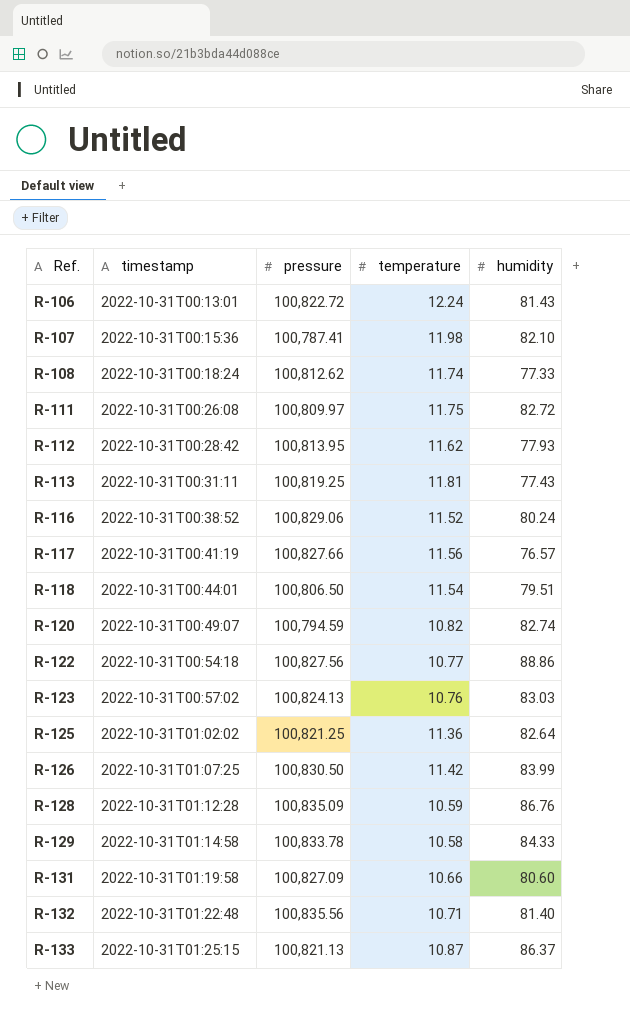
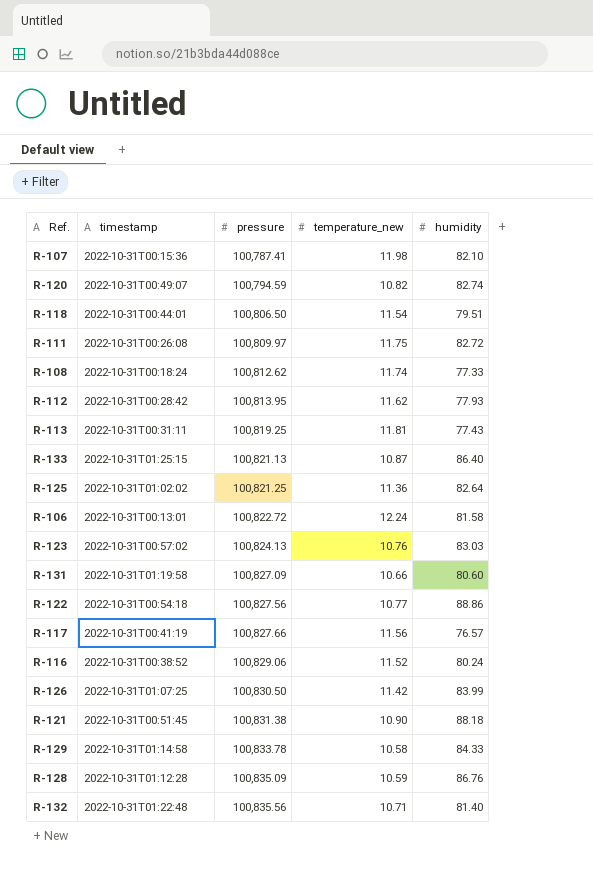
row order: Ref. ascending -> pressure ascending
column name: temperature -> temperature_new
R-133 | humidity: 86.37 -> 86.40
R-106 | humidity: 81.43 -> 81.58
row R-121: none -> 2022-10-31T00:51:45 | 100,831.38 | 10.90 | 88.18

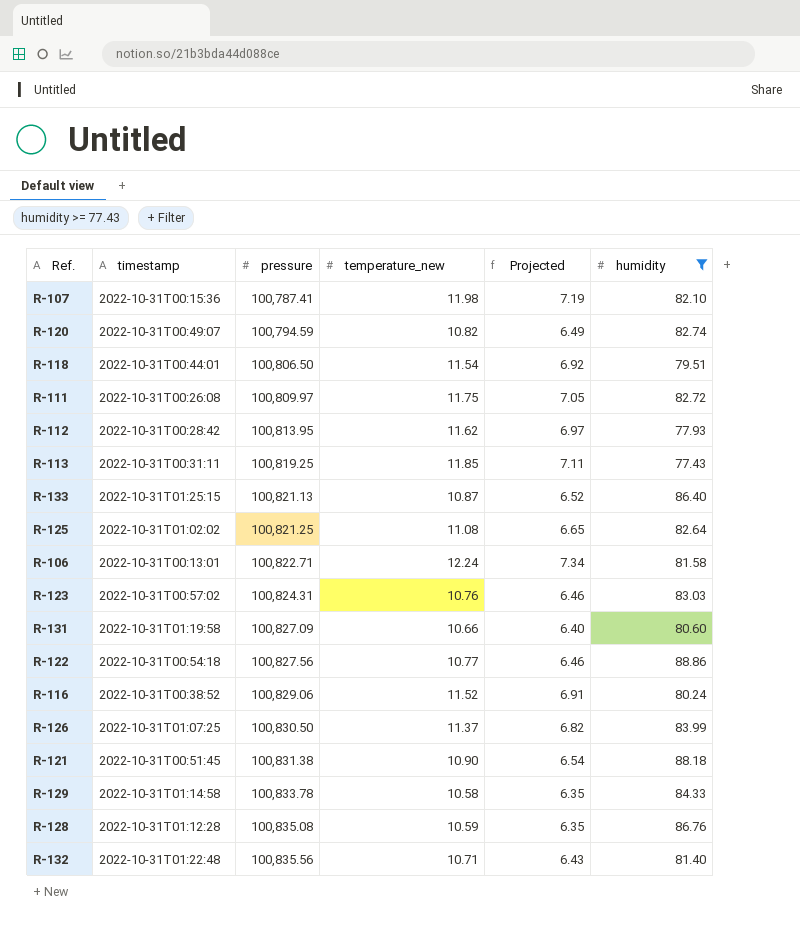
filter: none -> humidity >= 77.43
column Projected | formula: none -> [temperature_new] * 0.6
R-113 | temperature_new: 11.81 -> 11.85
R-125 | temperature_new: 11.36 -> 11.08
R-106 | pressure: 100,822.72 -> 100,822.71
R-123 | pressure: 100,824.13 -> 100,824.31
R-126 | temperature_new: 11.42 -> 11.37
R-128 | pressure: 100,835.09 -> 100,835.08

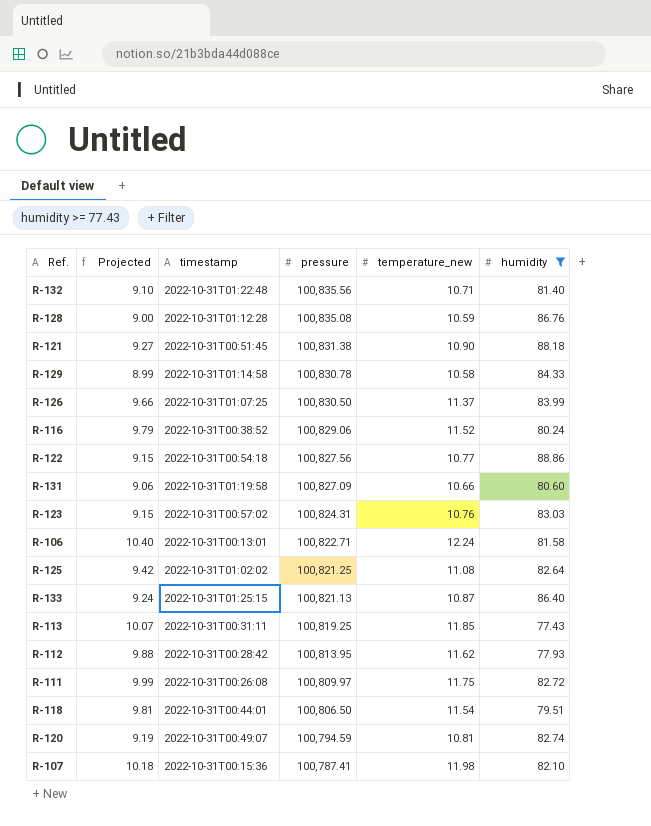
row order: pressure ascending -> pressure descending
column Projected | formula: [temperature_new] * 0.6 -> [temperature_new] * 0.85
column Projected | position: 5 -> 2
R-129 | pressure: 100,833.78 -> 100,830.78
R-120 | temperature_new: 10.82 -> 10.81

